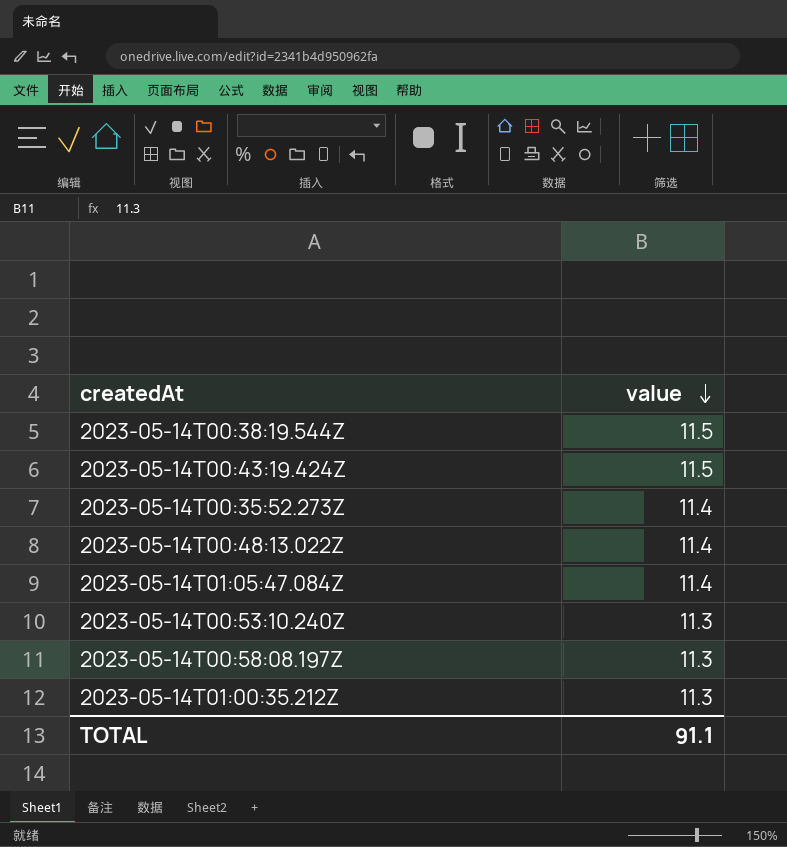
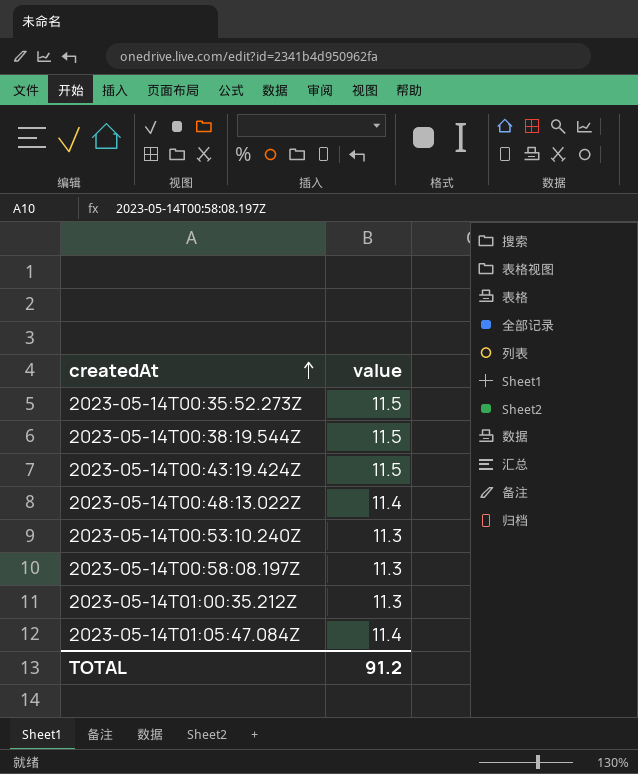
row order: value descending -> createdAt ascending
2023-05-14T00:35:52.273Z | value: 11.4 -> 11.5
TOTAL | value: 91.1 -> 91.2

